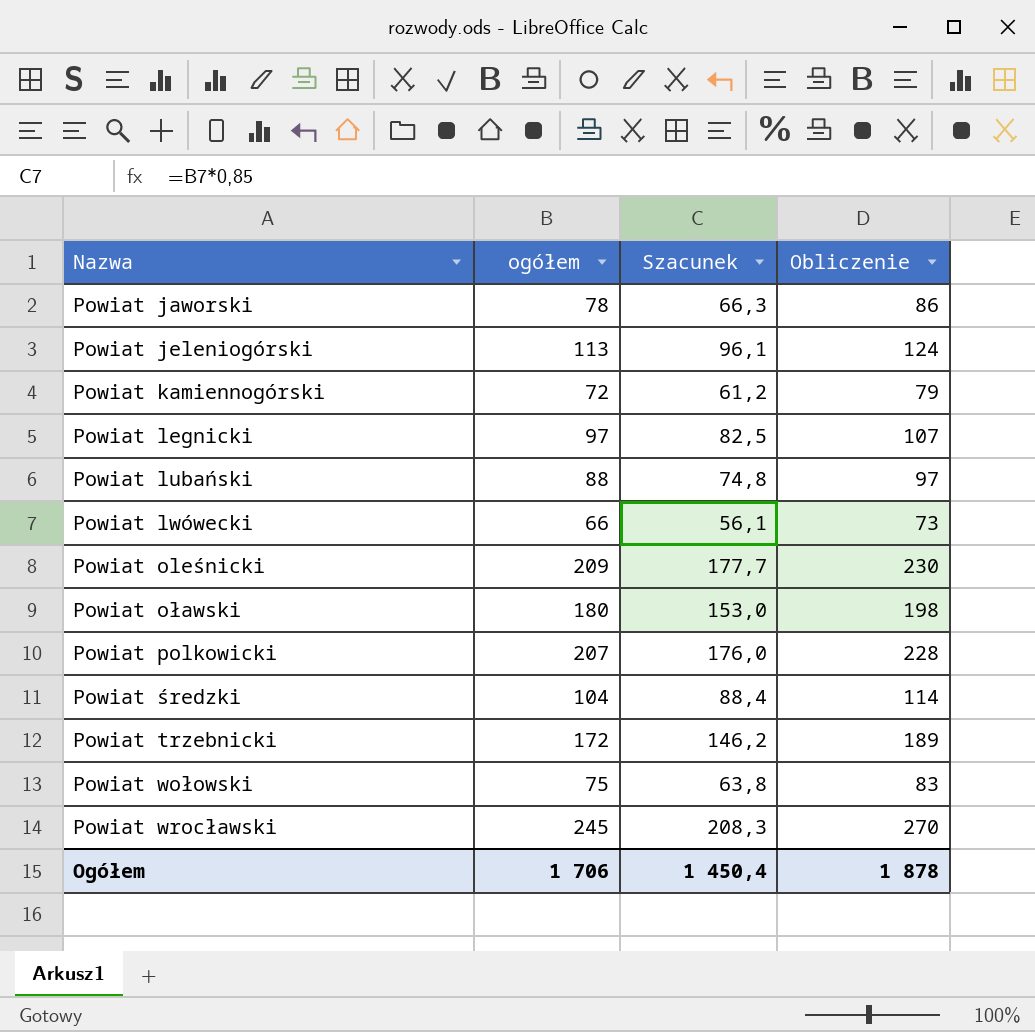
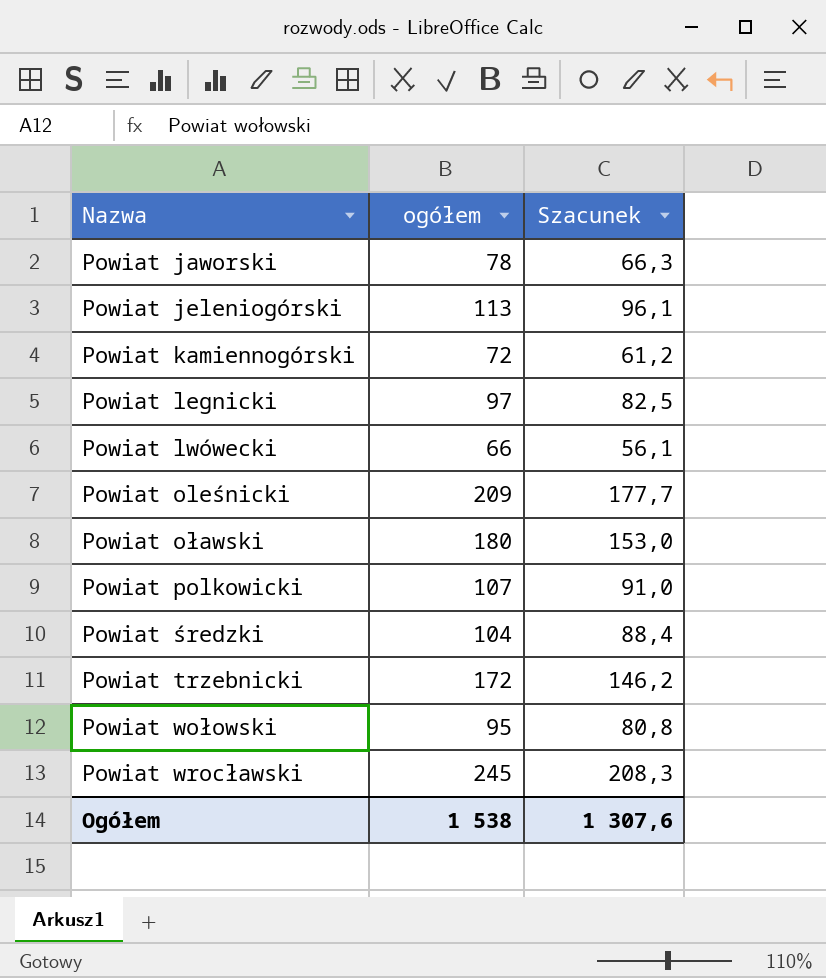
column Obliczenie | formula: [ogółem] * 1,1 -> none
row Powiat lubański: 88 | 74,8 | 97 -> none
Powiat polkowicki | ogółem: 207 -> 107
Powiat polkowicki | Szacunek: 176,0 -> 91,0
Powiat wołowski | ogółem: 75 -> 95
Powiat wołowski | Szacunek: 63,8 -> 80,8
Ogółem | ogółem: 1 706 -> 1 538
Ogółem | Szacunek: 1 450,4 -> 1 307,6

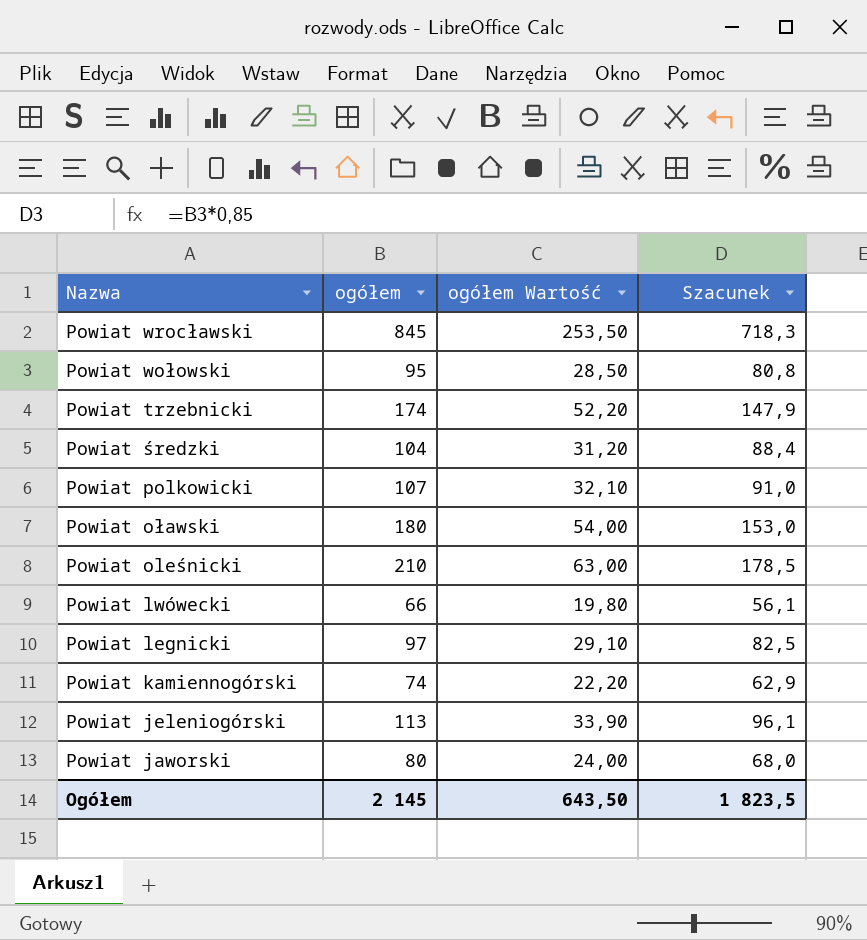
row order: Nazwa ascending -> Nazwa descending
column ogółem Wartość | formula: none -> [ogółem] * 0,3
Powiat wrocławski | ogółem: 245 -> 845
Powiat wrocławski | Szacunek: 208,3 -> 718,3
Powiat trzebnicki | ogółem: 172 -> 174
Powiat trzebnicki | Szacunek: 146,2 -> 147,9
Powiat oleśnicki | ogółem: 209 -> 210
Powiat oleśnicki | Szacunek: 177,7 -> 178,5
Powiat kamiennogórski | ogółem: 72 -> 74
Powiat kamiennogórski | Szacunek: 61,2 -> 62,9
Powiat jaworski | ogółem: 78 -> 80
Powiat jaworski | Szacunek: 66,3 -> 68,0
Ogółem | ogółem: 1 538 -> 2 145
Ogółem | Szacunek: 1 307,6 -> 1 823,5

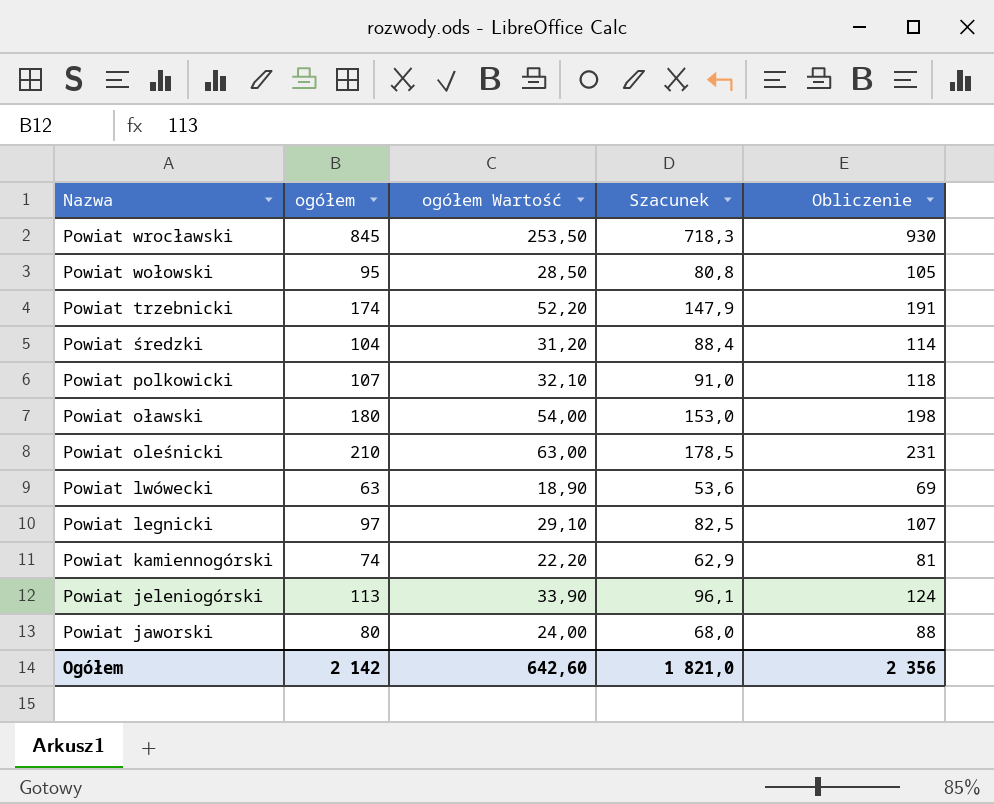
column Obliczenie | formula: none -> [ogółem] * 1,1
Powiat lwówecki | ogółem: 66 -> 63
Powiat lwówecki | ogółem Wartość: 19,80 -> 18,90
Powiat lwówecki | Szacunek: 56,1 -> 53,6
Ogółem | ogółem: 2 145 -> 2 142
Ogółem | ogółem Wartość: 643,50 -> 642,60
Ogółem | Szacunek: 1 823,5 -> 1 821,0

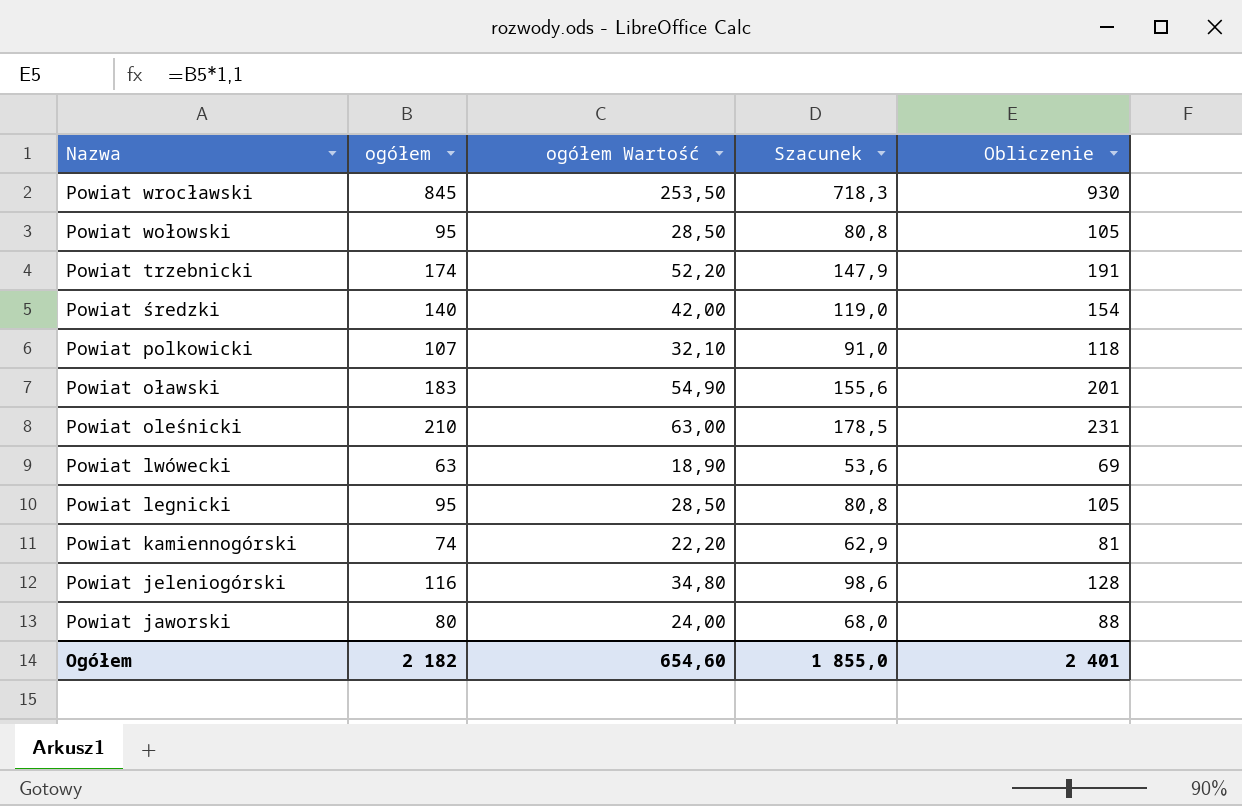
Powiat średzki | ogółem: 104 -> 140
Powiat średzki | ogółem Wartość: 31,20 -> 42,00
Powiat średzki | Szacunek: 88,4 -> 119,0
Powiat średzki | Obliczenie: 114 -> 154
Powiat oławski | ogółem: 180 -> 183
Powiat oławski | ogółem Wartość: 54,00 -> 54,90
Powiat oławski | Szacunek: 153,0 -> 155,6
Powiat oławski | Obliczenie: 198 -> 201
Powiat legnicki | ogółem: 97 -> 95
Powiat legnicki | ogółem Wartość: 29,10 -> 28,50
Powiat legnicki | Szacunek: 82,5 -> 80,8
Powiat legnicki | Obliczenie: 107 -> 105
Powiat jeleniogórski | ogółem: 113 -> 116
Powiat jeleniogórski | ogółem Wartość: 33,90 -> 34,80
Powiat jeleniogórski | Szacunek: 96,1 -> 98,6
Powiat jeleniogórski | Obliczenie: 124 -> 128
Ogółem | ogółem: 2 142 -> 2 182
Ogółem | ogółem Wartość: 642,60 -> 654,60
Ogółem | Szacunek: 1 821,0 -> 1 855,0
Ogółem | Obliczenie: 2 356 -> 2 401

